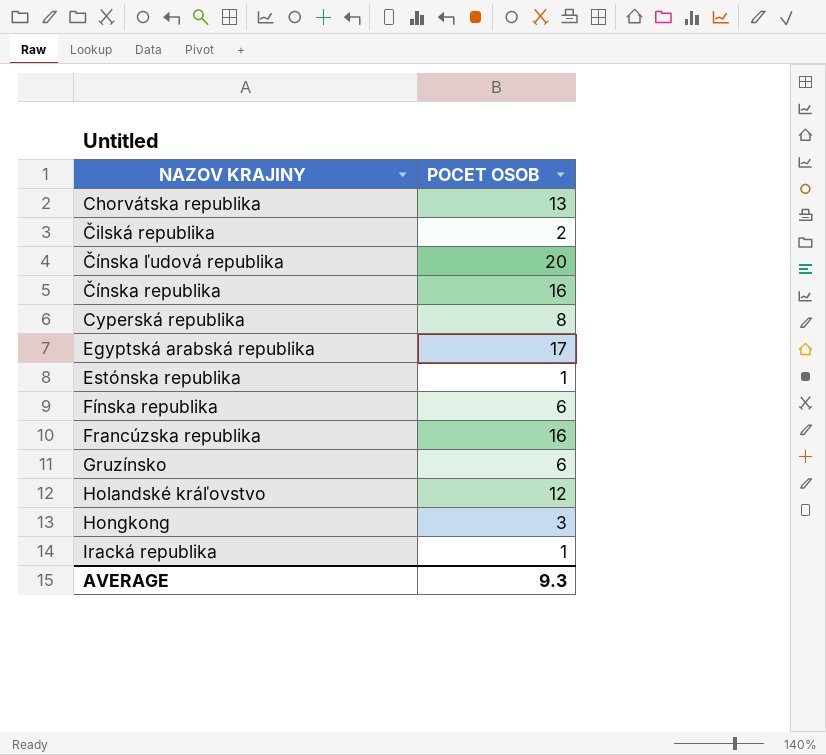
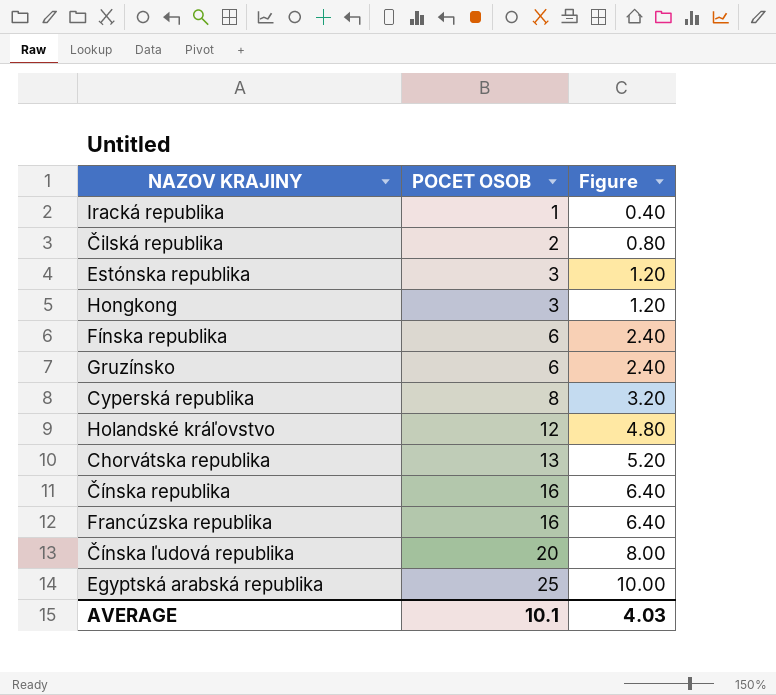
row order: NAZOV KRAJINY ascending -> POCET OSOB ascending
column Figure | formula: none -> [POCET OSOB] * 0.4
Estónska republika | POCET OSOB: 1 -> 3
Egyptská arabská republika | POCET OSOB: 17 -> 25
AVERAGE | POCET OSOB: 9.3 -> 10.1

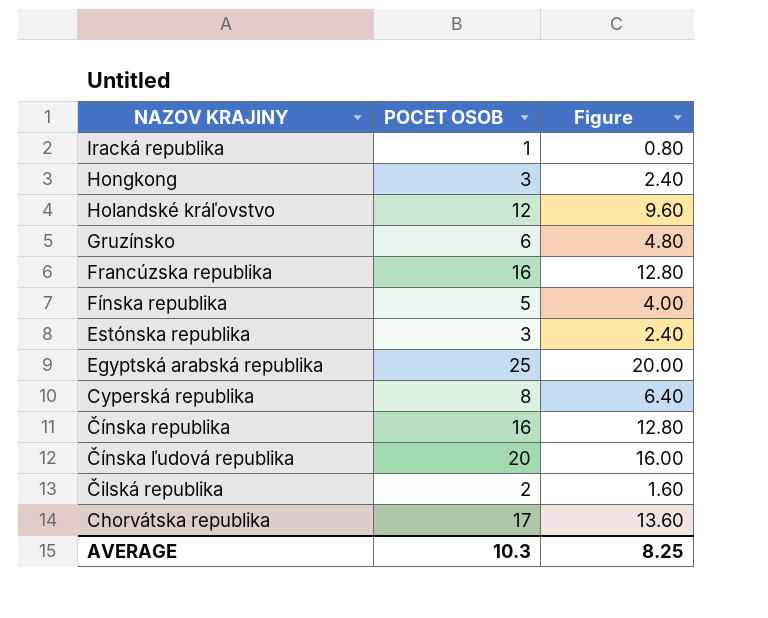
row order: POCET OSOB ascending -> NAZOV KRAJINY descending
column Figure | formula: [POCET OSOB] * 0.4 -> [POCET OSOB] * 0.8
Fínska republika | POCET OSOB: 6 -> 5
Chorvátska republika | POCET OSOB: 13 -> 17
AVERAGE | POCET OSOB: 10.1 -> 10.3
AVERAGE | Figure: 4.03 -> 8.25

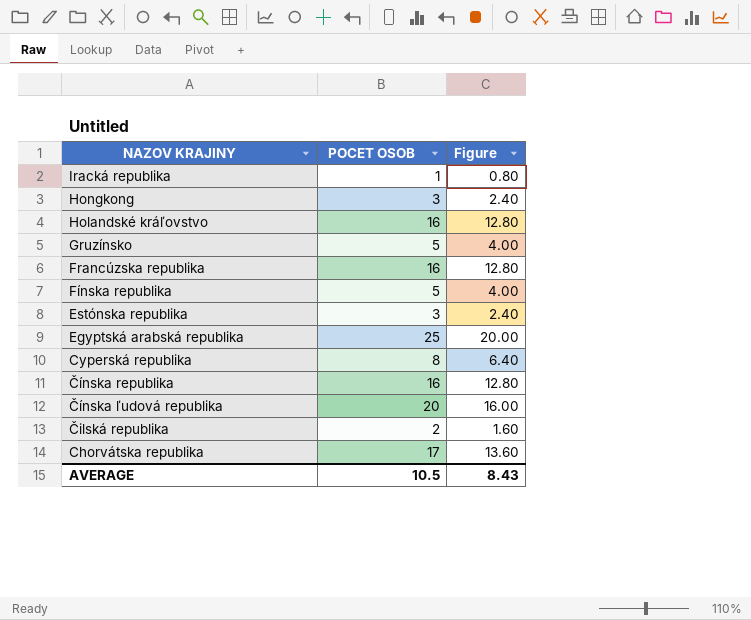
Holandské kráľovstvo | POCET OSOB: 12 -> 16
Holandské kráľovstvo | Figure: 9.60 -> 12.80
Gruzínsko | POCET OSOB: 6 -> 5
Gruzínsko | Figure: 4.80 -> 4.00
AVERAGE | POCET OSOB: 10.3 -> 10.5
AVERAGE | Figure: 8.25 -> 8.43

